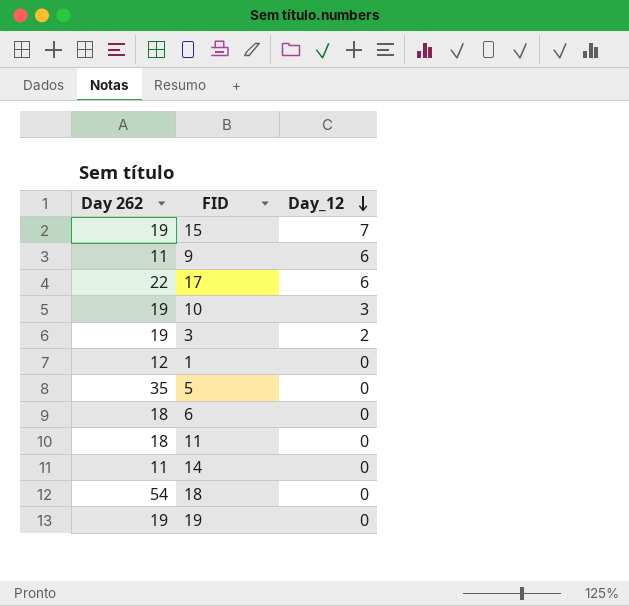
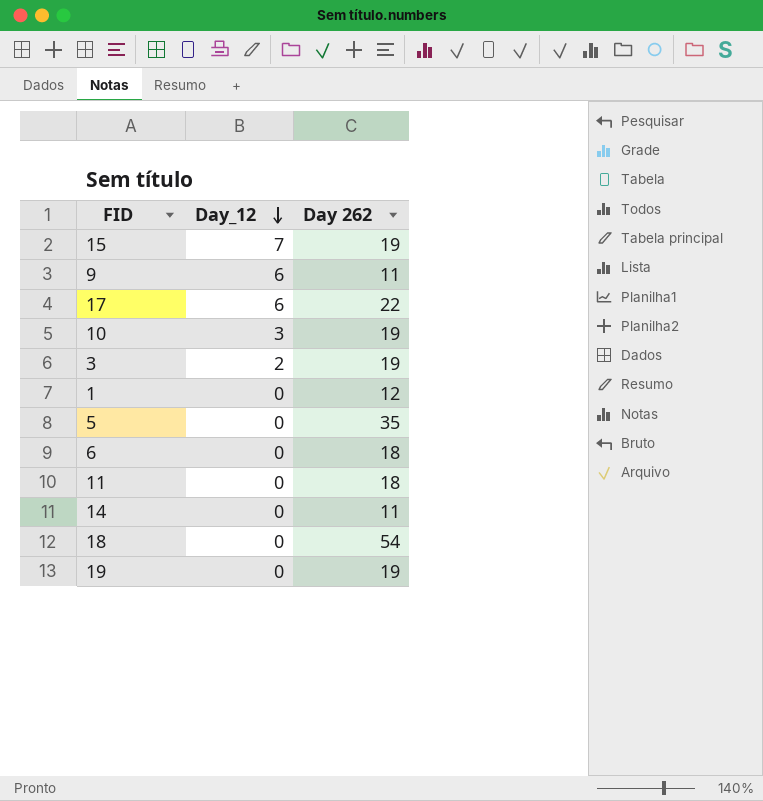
column Day 262 | position: 1 -> 3

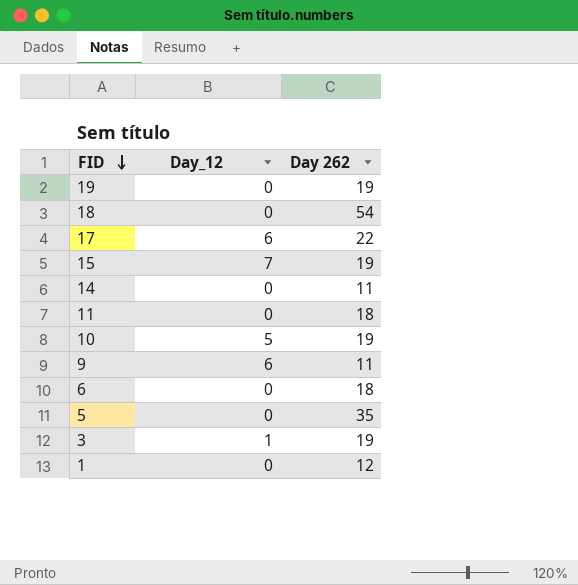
row order: Day_12 descending -> FID descending
10 | Day_12: 3 -> 5
3 | Day_12: 2 -> 1

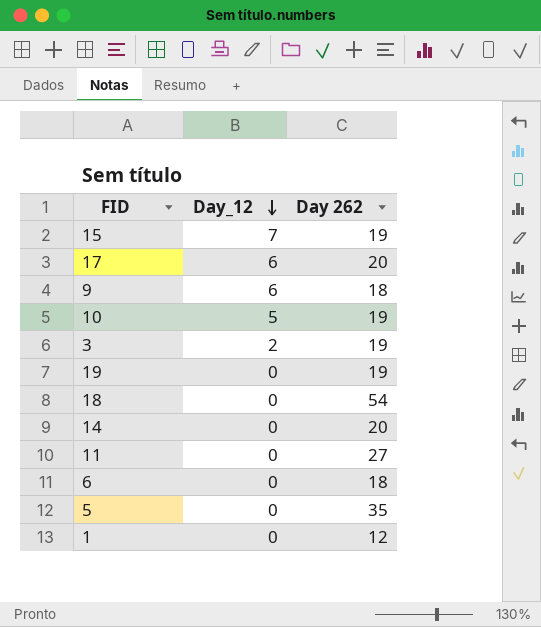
row order: FID descending -> Day_12 descending
17 | Day 262: 22 -> 20
9 | Day 262: 11 -> 18
3 | Day_12: 1 -> 2
14 | Day 262: 11 -> 20
11 | Day 262: 18 -> 27

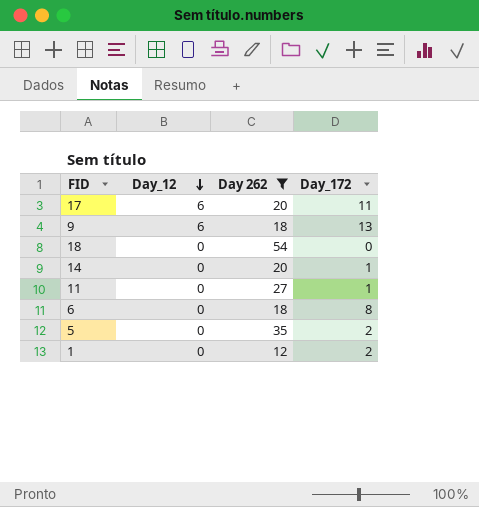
filter: none -> Day 262 != 19
column Day_172 | position: none -> 4

